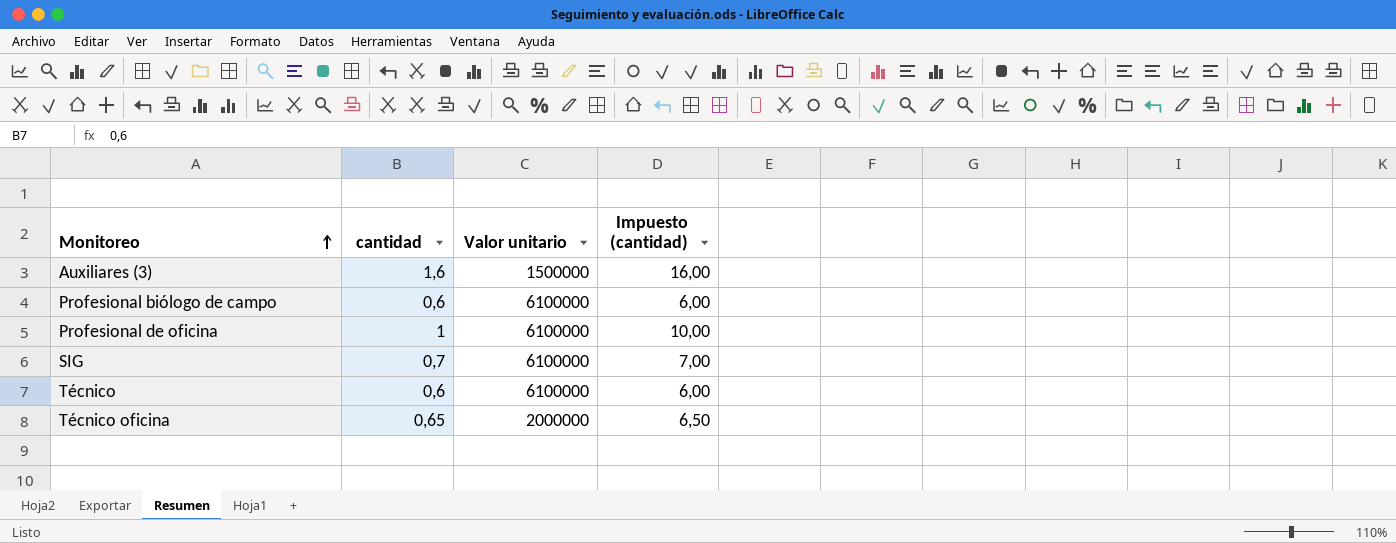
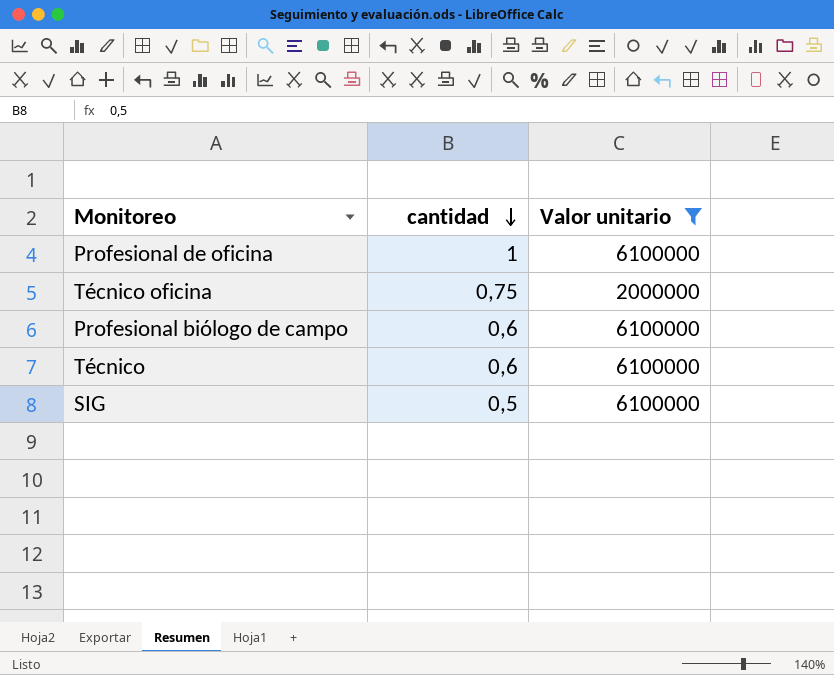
filter: none -> Valor unitario != 1500000
row order: Monitoreo ascending -> cantidad descending
column Impuesto (cantidad) | formula: [cantidad] * 10 -> none
Técnico oficina | cantidad: 0,65 -> 0,75
SIG | cantidad: 0,7 -> 0,5

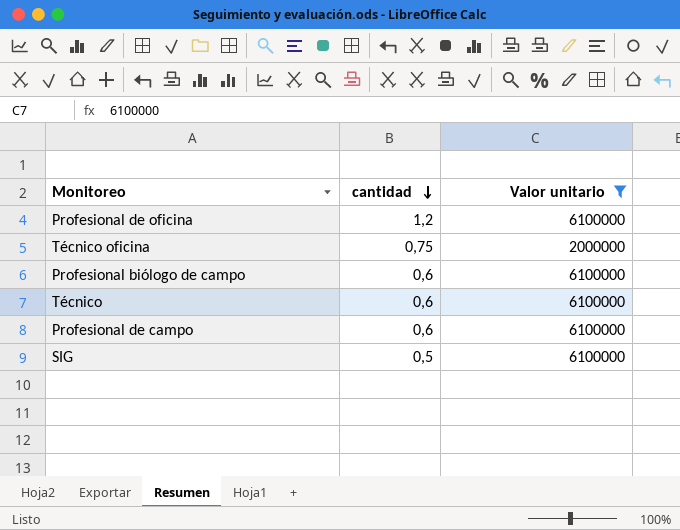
Profesional de oficina | cantidad: 1 -> 1,2
row Profesional de campo: none -> 0,6 | 6100000

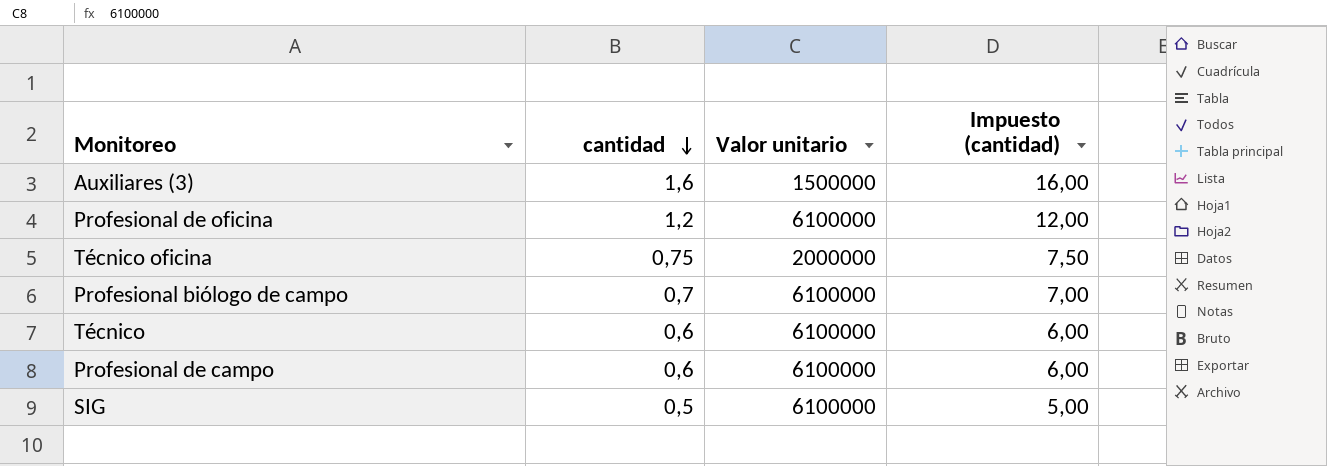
filter: Valor unitario != 1500000 -> none
column Impuesto (cantidad) | formula: none -> [cantidad] * 10
Profesional biólogo de campo | cantidad: 0,6 -> 0,7

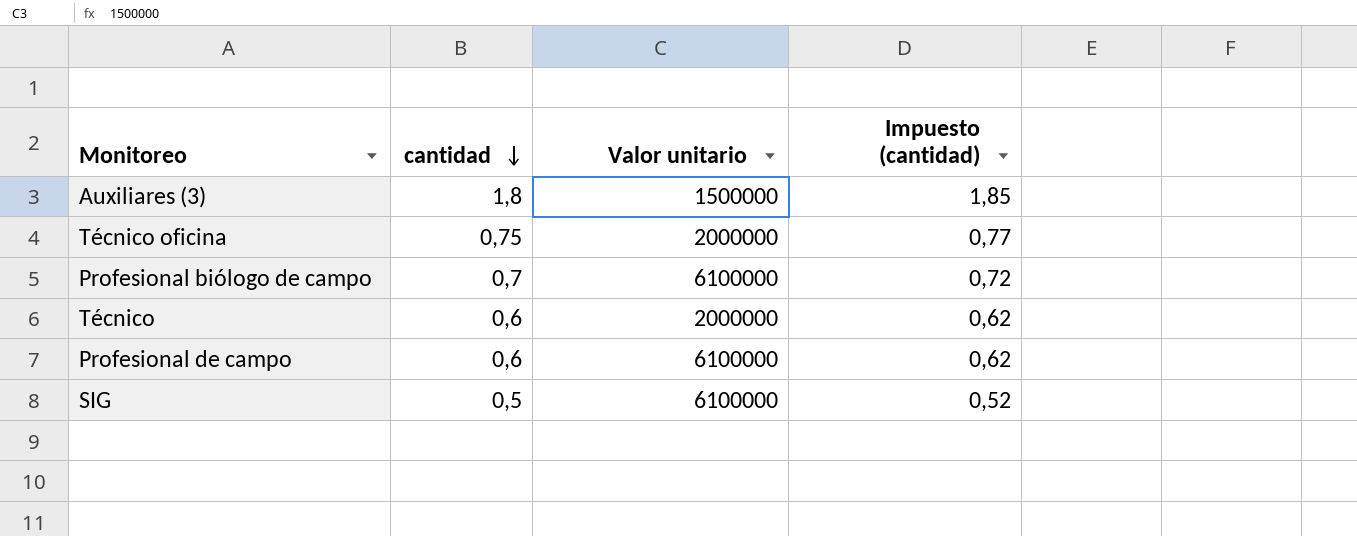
column Impuesto (cantidad) | formula: [cantidad] * 10 -> [cantidad] * 1,03
row Profesional de oficina: 1,2 | 6100000 | 12,00 -> none
Auxiliares (3) | cantidad: 1,6 -> 1,8
Técnico | Valor unitario: 6100000 -> 2000000

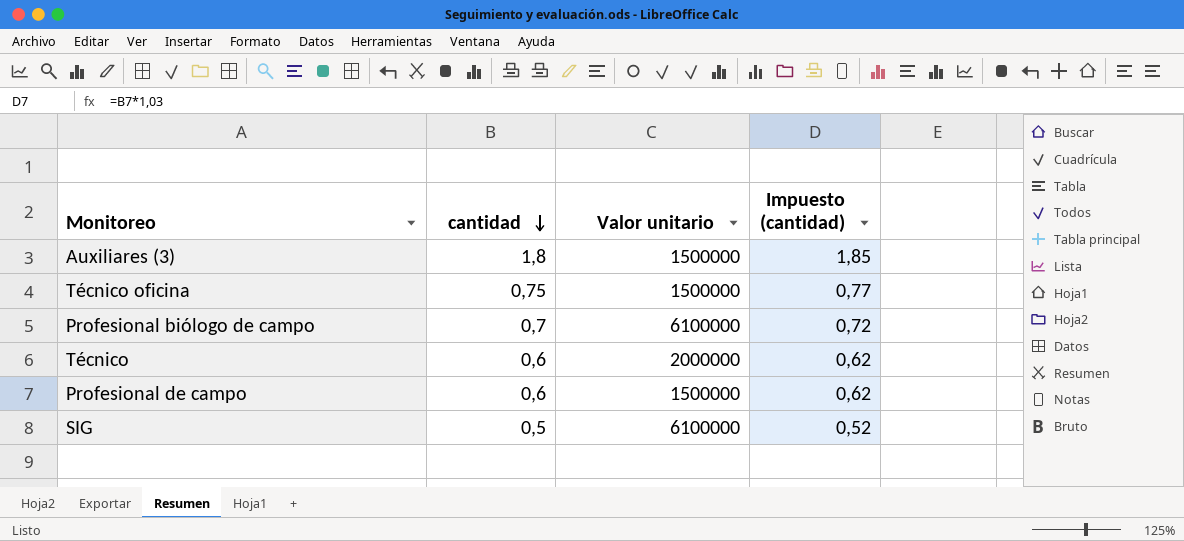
Técnico oficina | Valor unitario: 2000000 -> 1500000
Profesional de campo | Valor unitario: 6100000 -> 1500000

